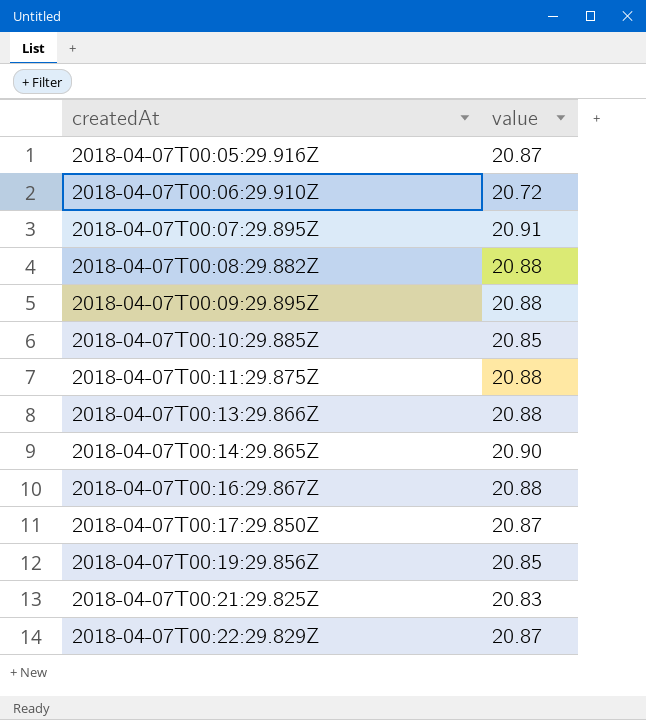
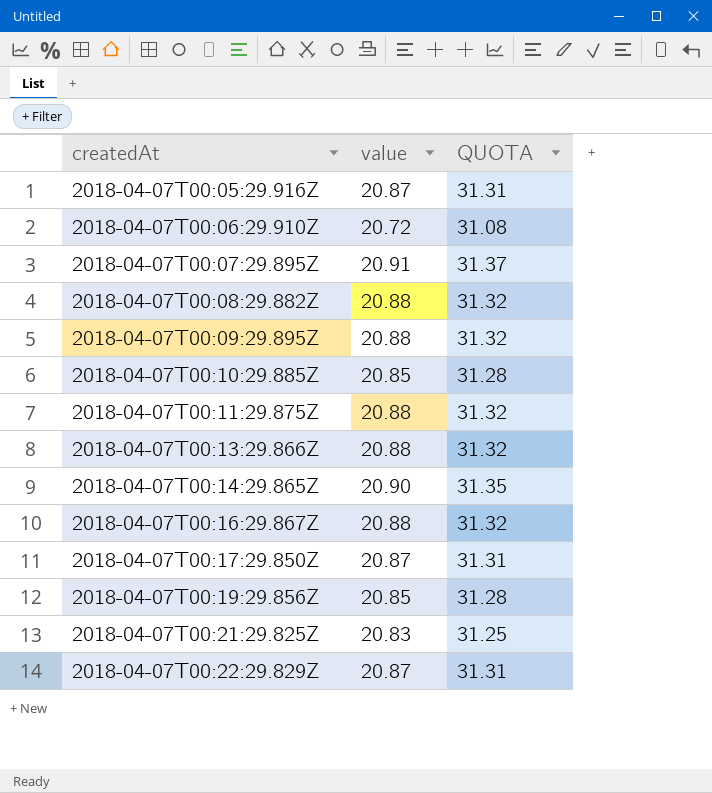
column QUOTA | formula: none -> [value] * 1.5

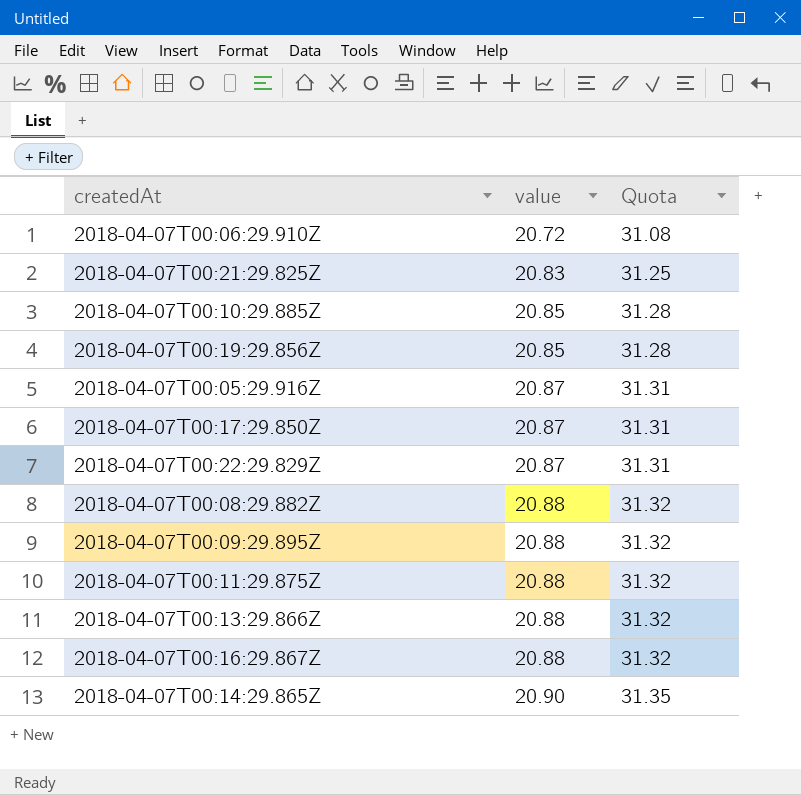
row order: createdAt ascending -> value ascending
column name: QUOTA -> Quota
row 2018-04-07T00:07:29.895Z: 20.91 | 31.37 -> none

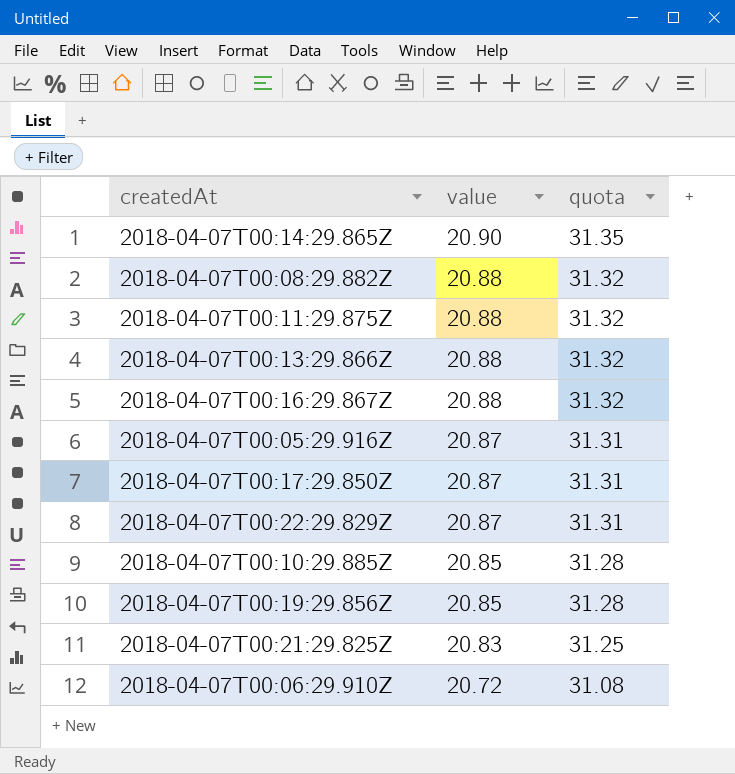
row order: value ascending -> value descending
column name: Quota -> quota
row 2018-04-07T00:09:29.895Z: 20.88 | 31.32 -> none

